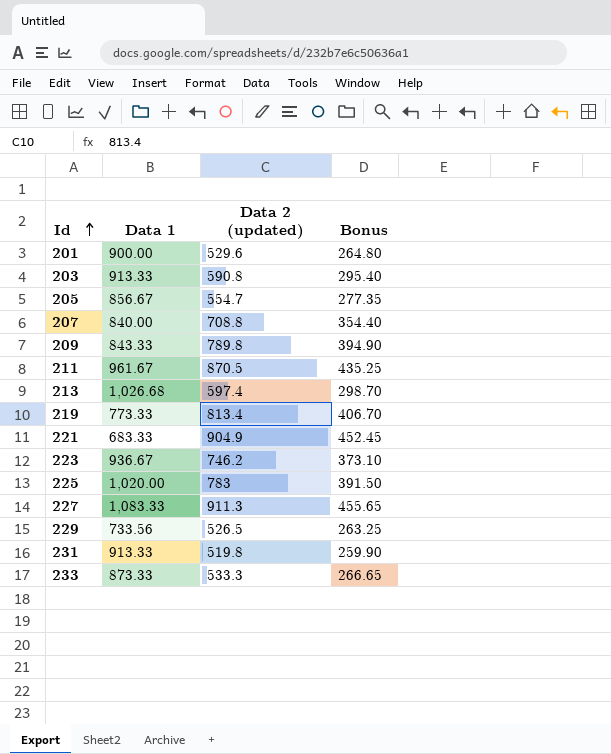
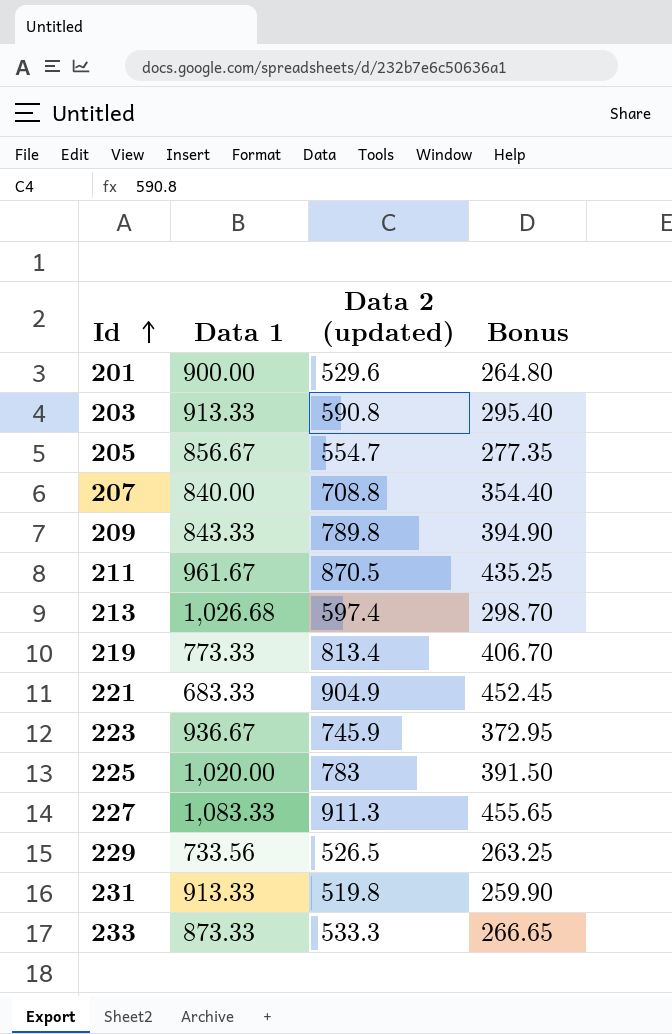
223 | Data 2 (updated): 746.2 -> 745.9
223 | Bonus: 373.10 -> 372.95

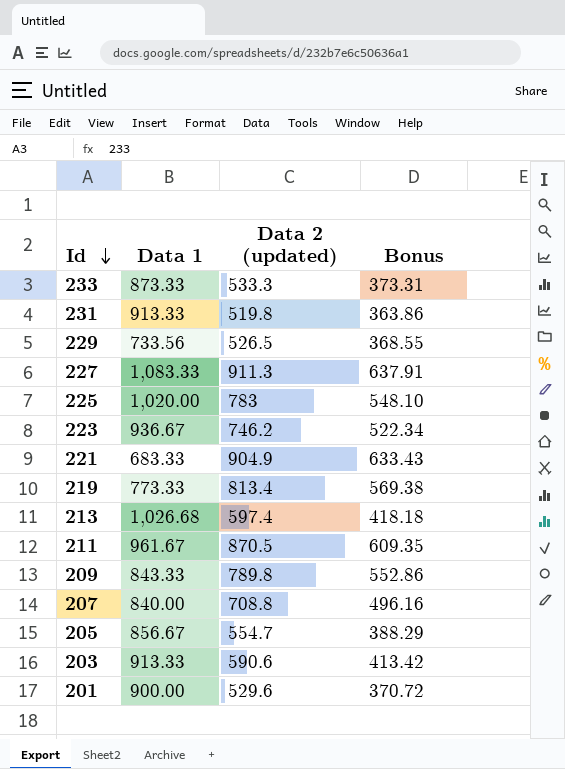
row order: Id ascending -> Id descending
column Bonus | formula: [Data 2 (updated)] * 0.5 -> [Data 2 (updated)] * 0.7
223 | Data 2 (updated): 745.9 -> 746.2
203 | Data 2 (updated): 590.8 -> 590.6

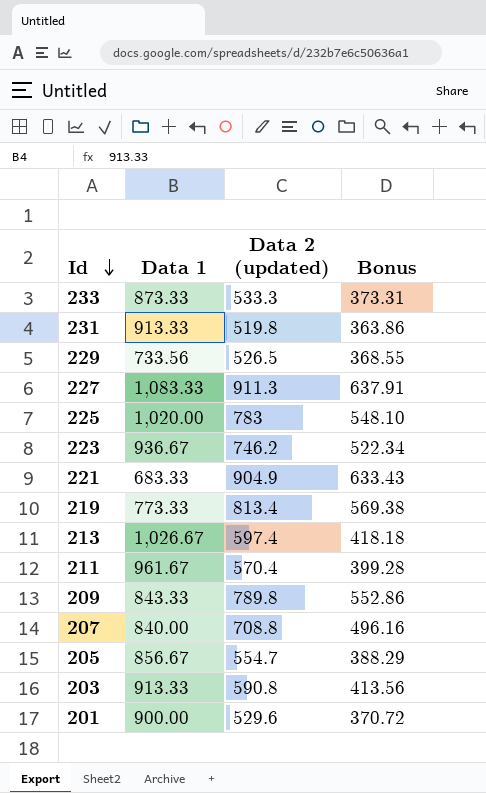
213 | Data 1: 1,026.68 -> 1,026.67
211 | Data 2 (updated): 870.5 -> 570.4
211 | Bonus: 609.35 -> 399.28
203 | Data 2 (updated): 590.6 -> 590.8
203 | Bonus: 413.42 -> 413.56

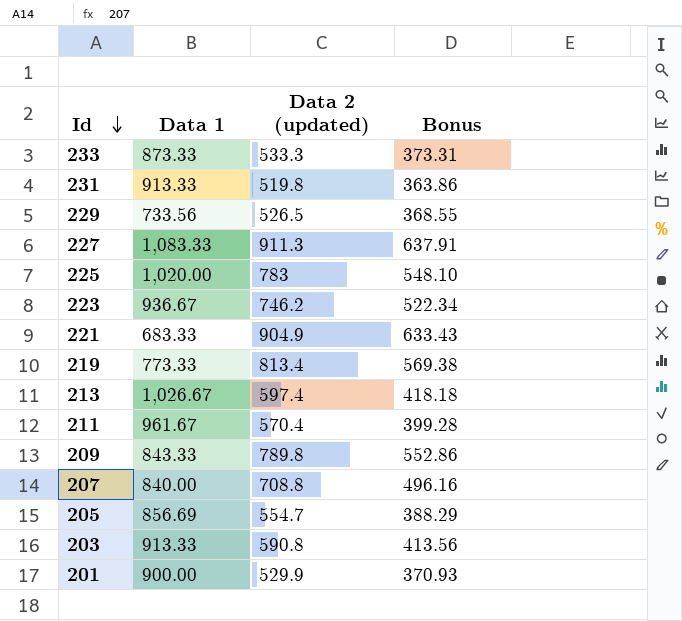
205 | Data 1: 856.67 -> 856.69
201 | Data 2 (updated): 529.6 -> 529.9
201 | Bonus: 370.72 -> 370.93

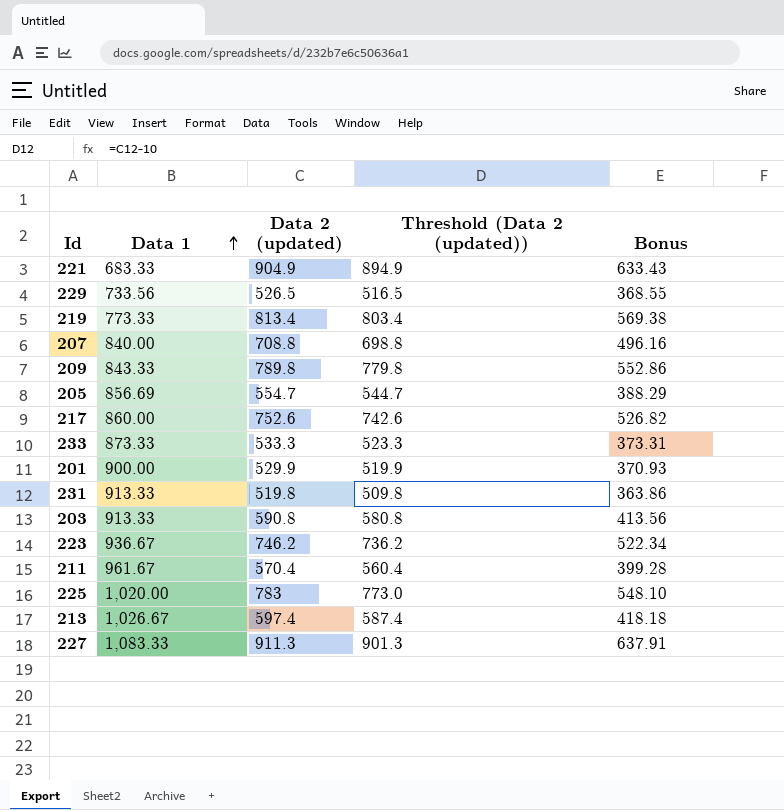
row order: Id descending -> Data 1 ascending
column Threshold (Data 2 (updated)) | formula: none -> [Data 2 (updated)] - 10
row 217: none -> 860.00 | 752.6 | 742.6 | 526.82

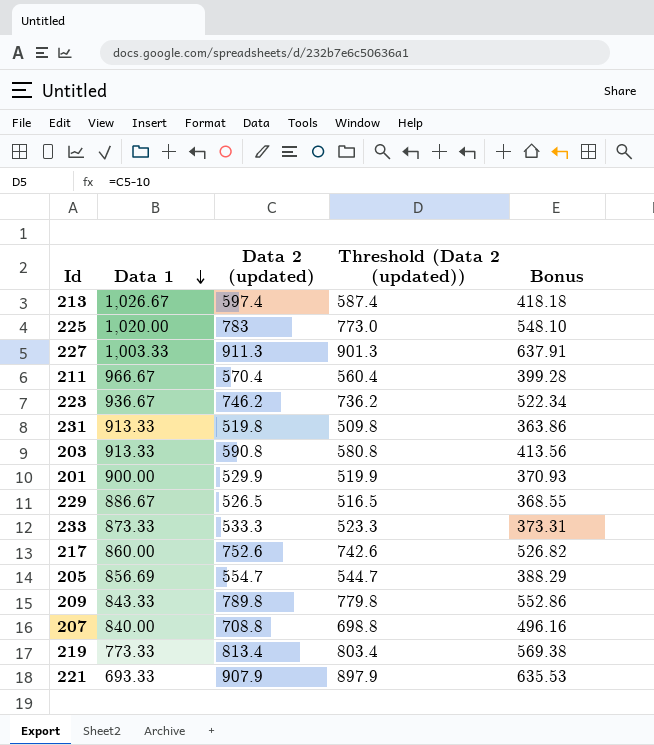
row order: Data 1 ascending -> Data 1 descending
227 | Data 1: 1,083.33 -> 1,003.33
211 | Data 1: 961.67 -> 966.67
229 | Data 1: 733.56 -> 886.67
221 | Data 1: 683.33 -> 693.33
221 | Data 2 (updated): 904.9 -> 907.9
221 | Threshold (Data 2 (updated)): 894.9 -> 897.9
221 | Bonus: 633.43 -> 635.53

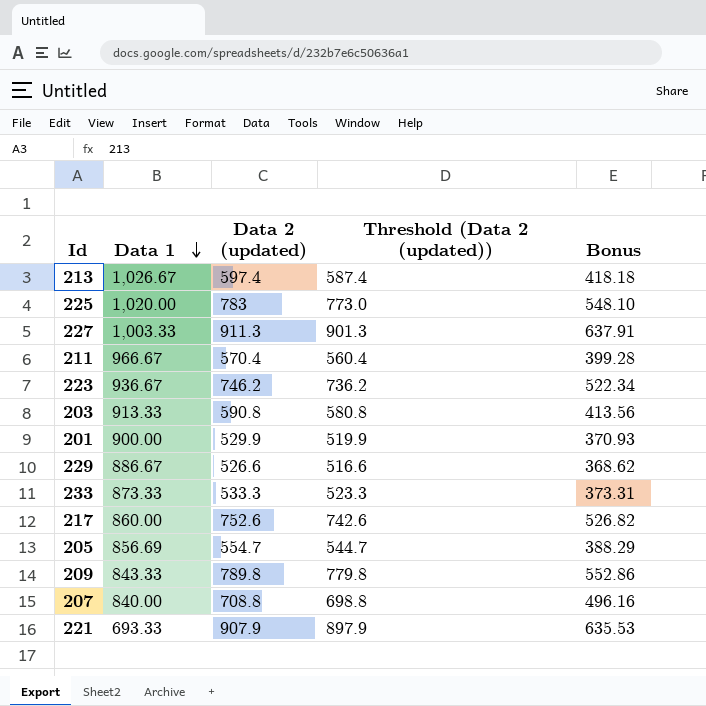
row 231: 913.33 | 519.8 | 509.8 | 363.86 -> none
row 219: 773.33 | 813.4 | 803.4 | 569.38 -> none
229 | Data 2 (updated): 526.5 -> 526.6
229 | Threshold (Data 2 (updated)): 516.5 -> 516.6
229 | Bonus: 368.55 -> 368.62

